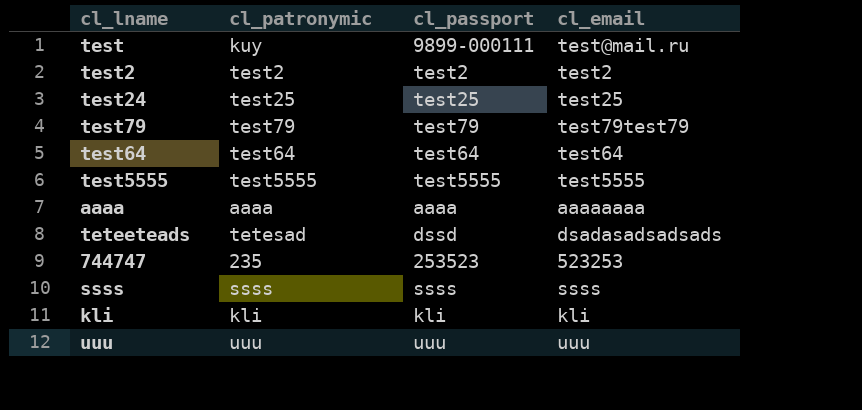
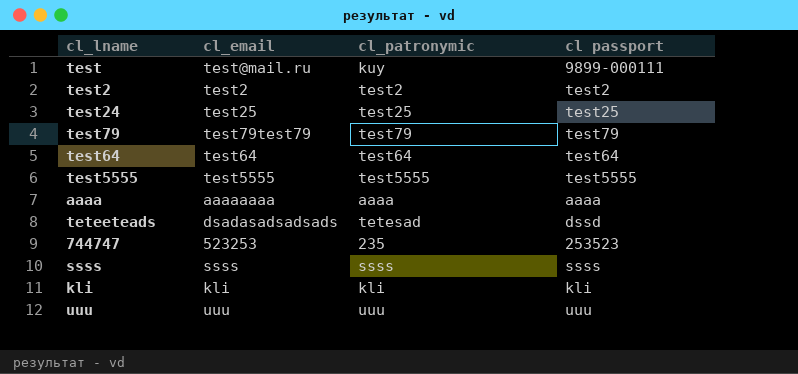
column cl_email | position: 4 -> 2
column name: cl_passport -> cl passport

